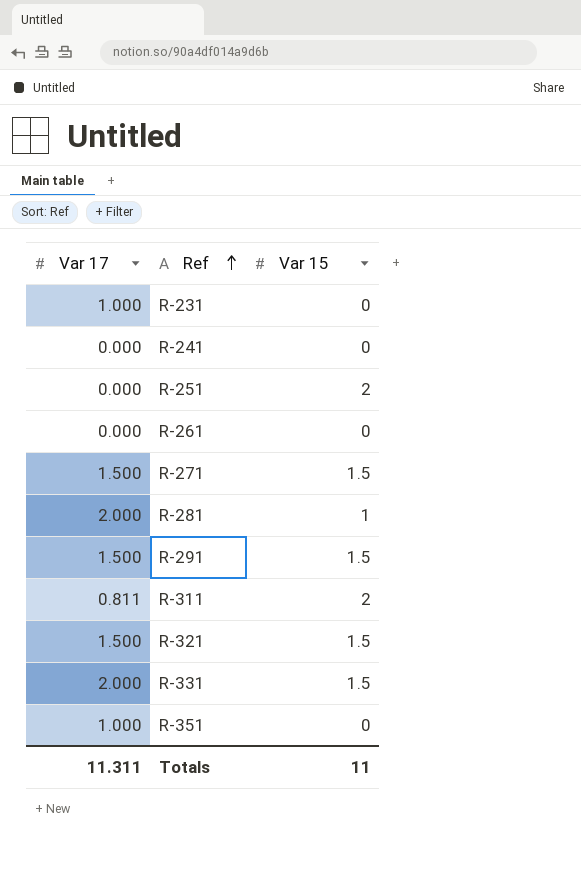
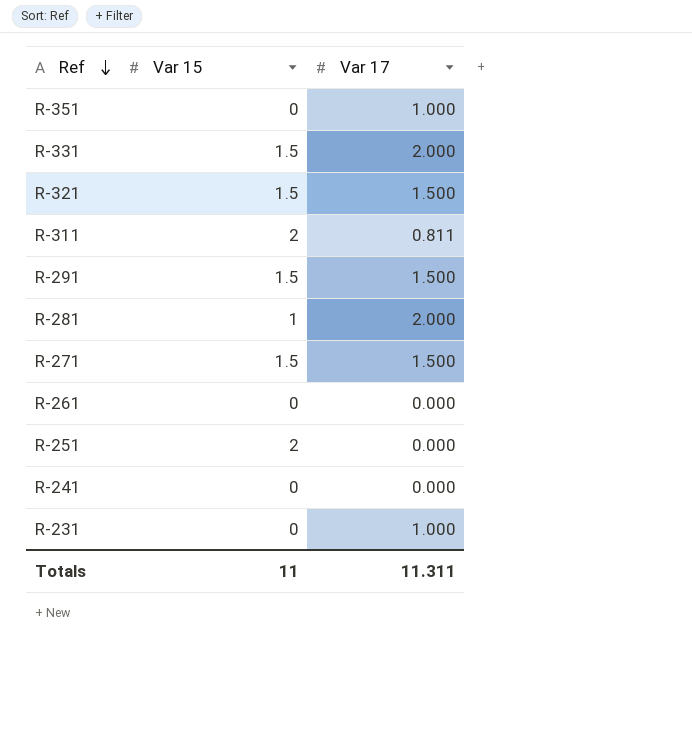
row order: Ref ascending -> Ref descending
column Var 17 | position: 1 -> 3

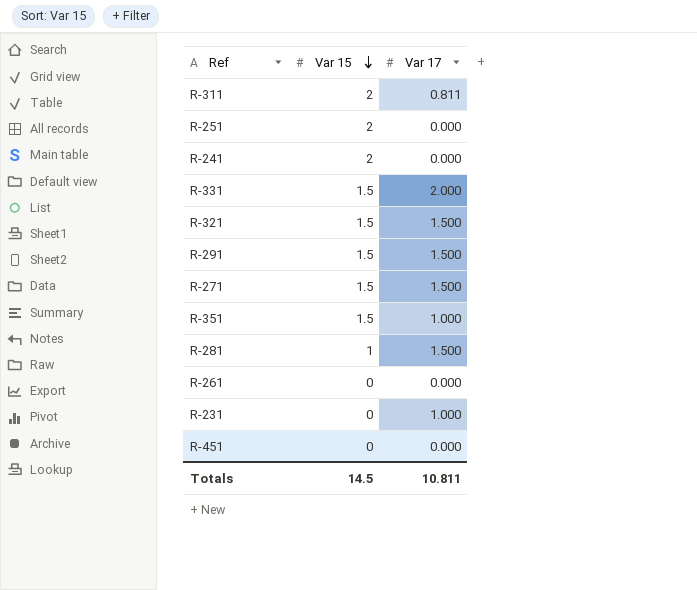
row order: Ref descending -> Var 15 descending
R-241 | Var 15: 0 -> 2
R-351 | Var 15: 0 -> 1.5
R-281 | Var 17: 2.000 -> 1.500
row R-451: none -> 0 | 0.000
Totals | Var 15: 11 -> 14.5
Totals | Var 17: 11.311 -> 10.811

